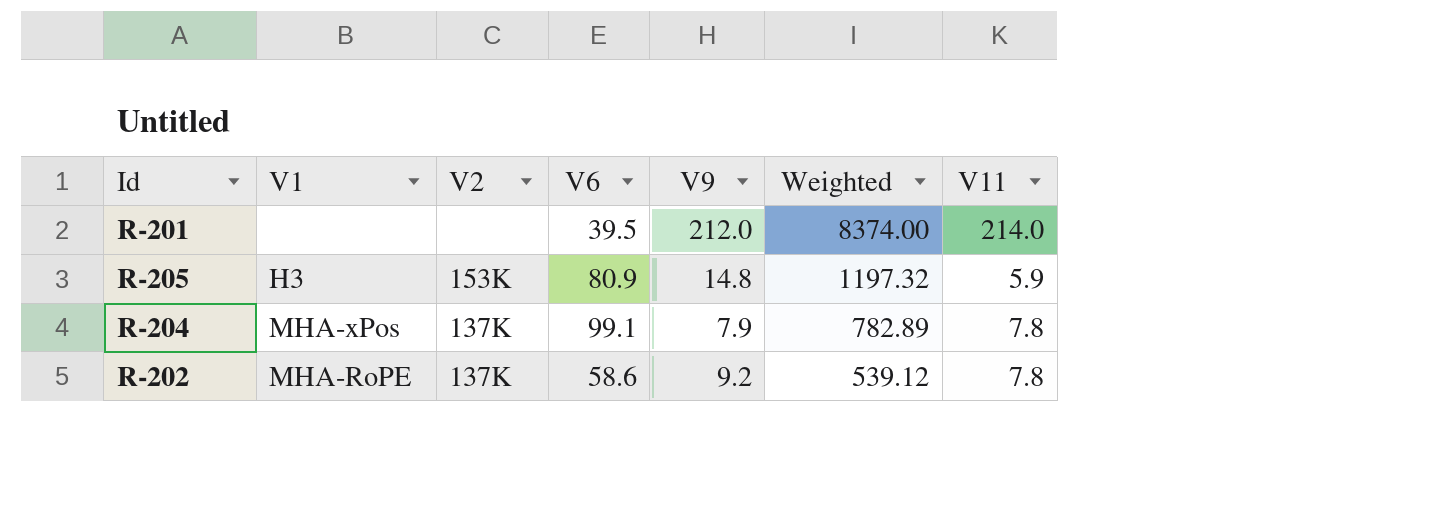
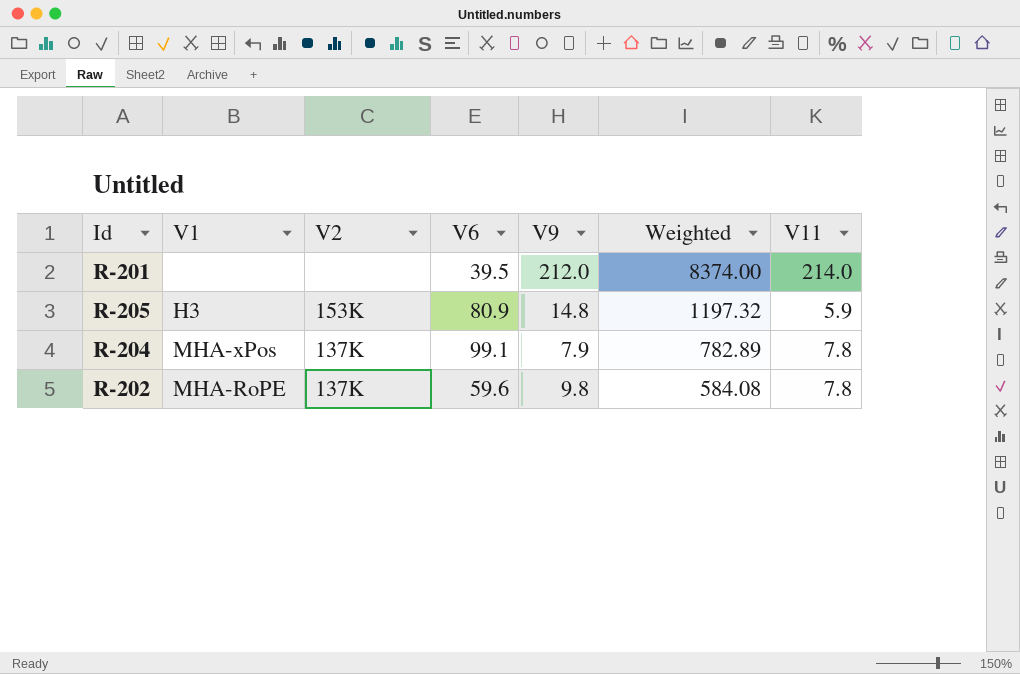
R-202 | V6: 58.6 -> 59.6
R-202 | V9: 9.2 -> 9.8
R-202 | Weighted: 539.12 -> 584.08

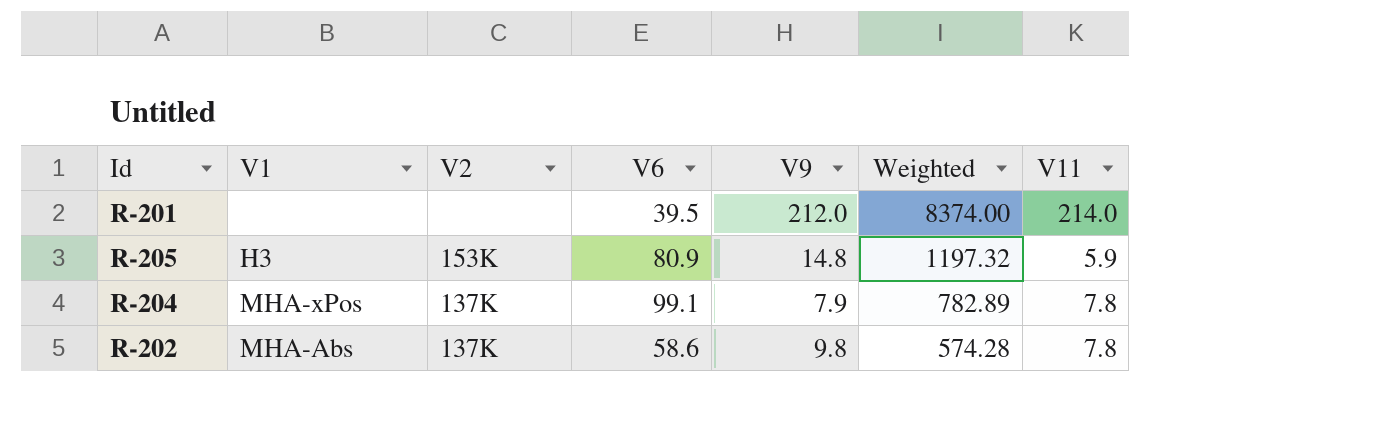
R-202 | V1: MHA-RoPE -> MHA-Abs
R-202 | V6: 59.6 -> 58.6
R-202 | Weighted: 584.08 -> 574.28

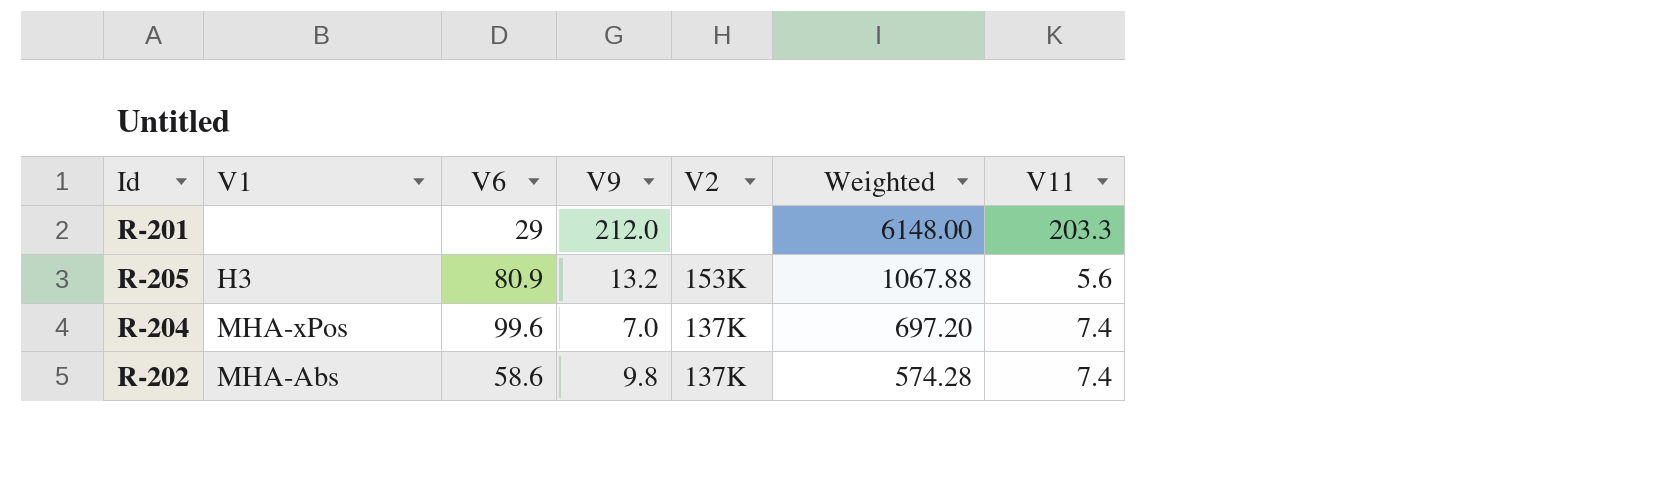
column V2 | position: 3 -> 5
R-201 | V6: 39.5 -> 29
R-201 | Weighted: 8374.00 -> 6148.00
R-201 | V11: 214.0 -> 203.3
R-205 | V9: 14.8 -> 13.2
R-205 | Weighted: 1197.32 -> 1067.88
R-205 | V11: 5.9 -> 5.6
R-204 | V6: 99.1 -> 99.6
R-204 | V9: 7.9 -> 7.0
R-204 | Weighted: 782.89 -> 697.20
R-204 | V11: 7.8 -> 7.4
R-202 | V11: 7.8 -> 7.4

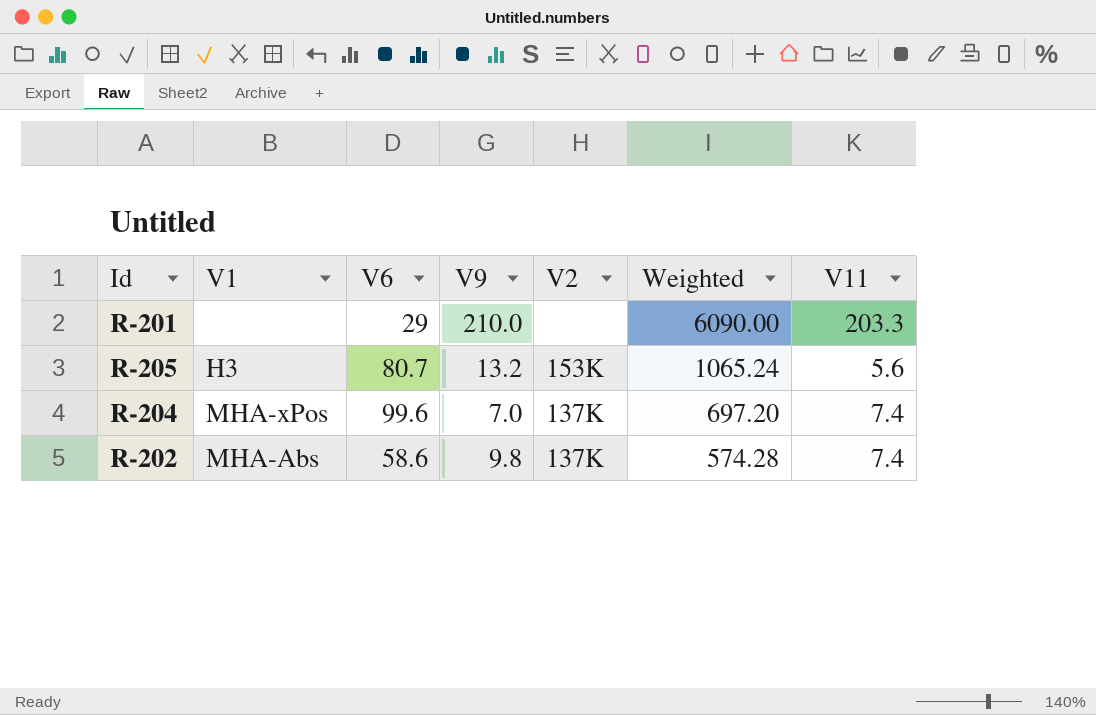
R-201 | V9: 212.0 -> 210.0
R-201 | Weighted: 6148.00 -> 6090.00
R-205 | V6: 80.9 -> 80.7
R-205 | Weighted: 1067.88 -> 1065.24

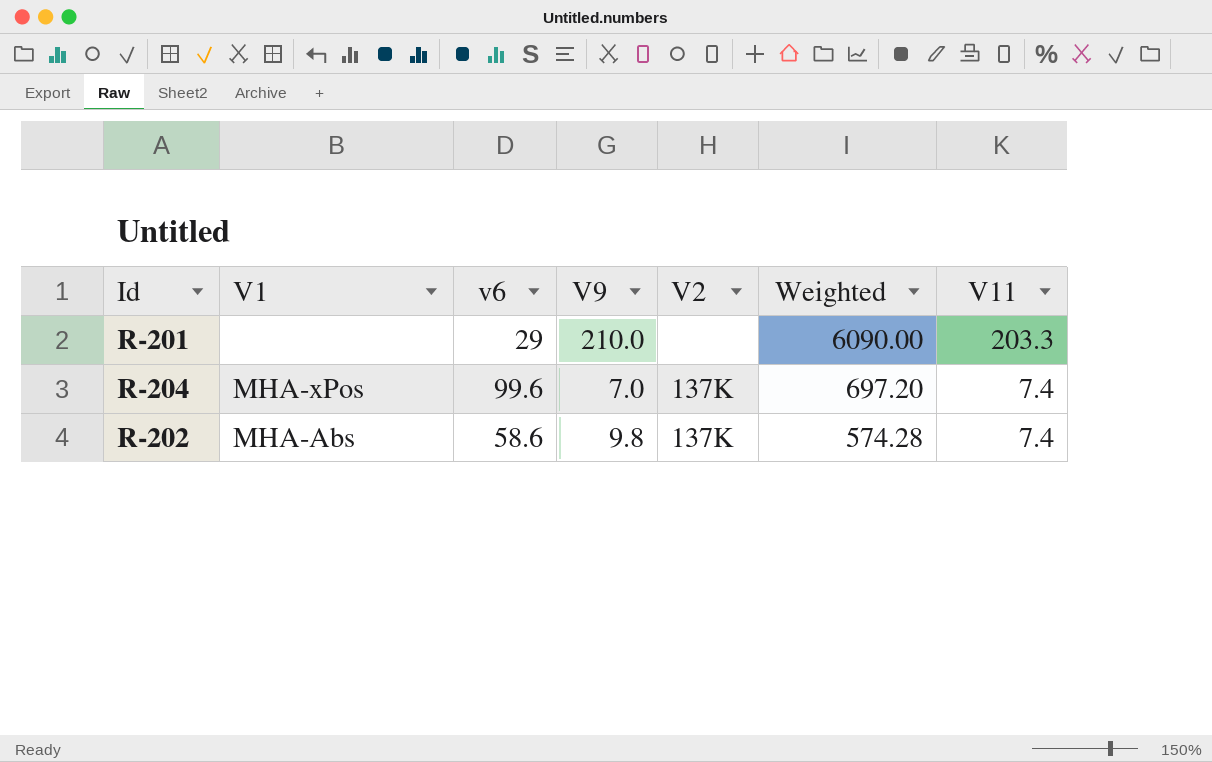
column name: V6 -> v6
row R-205: H3 | 80.7 | 13.2 | 153K | 1065.24 | 5.6 -> none

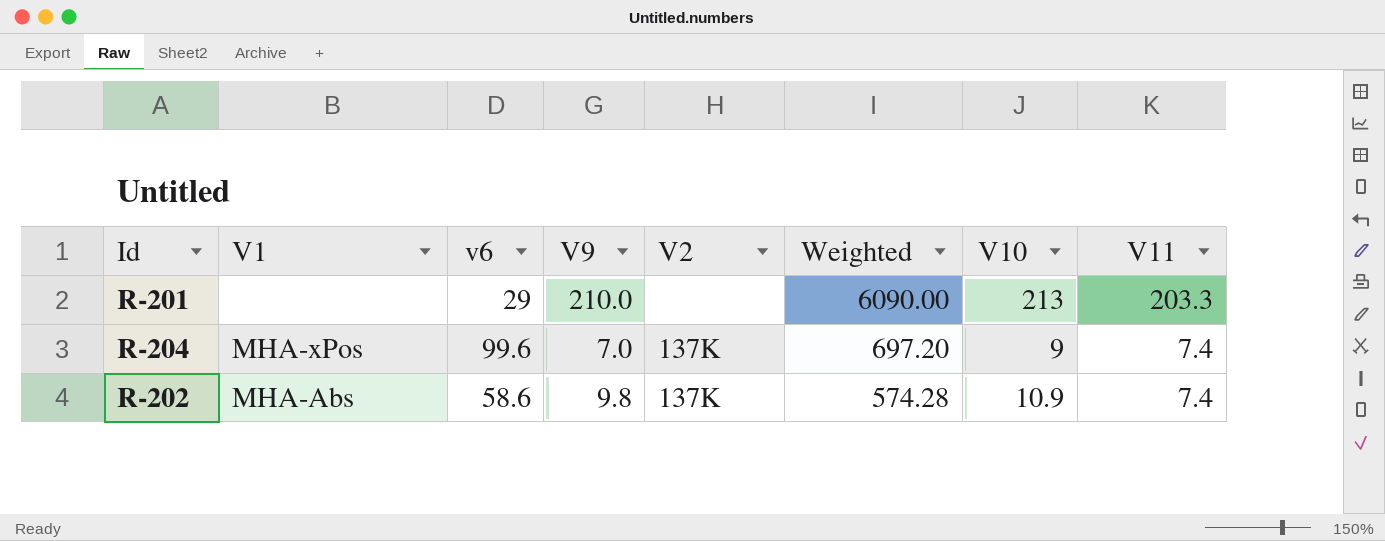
column V10 | position: none -> 7

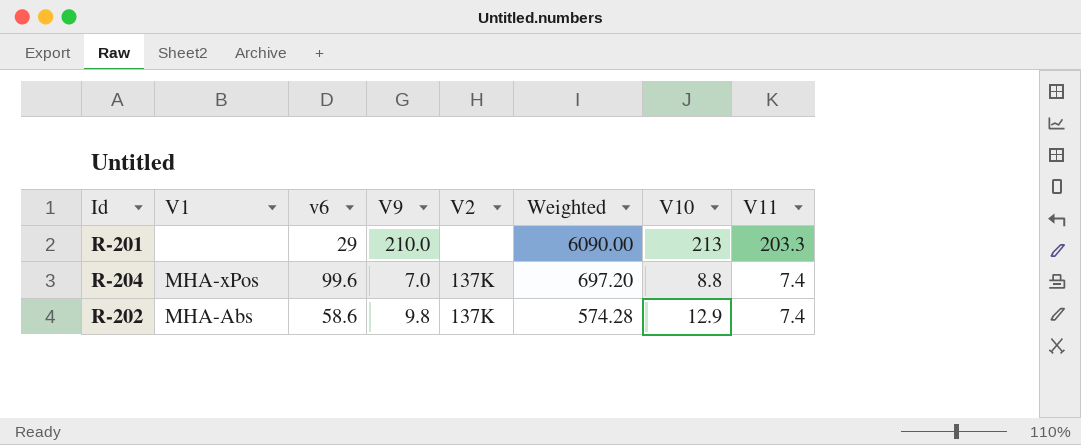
R-204 | V10: 9 -> 8.8
R-202 | V10: 10.9 -> 12.9

